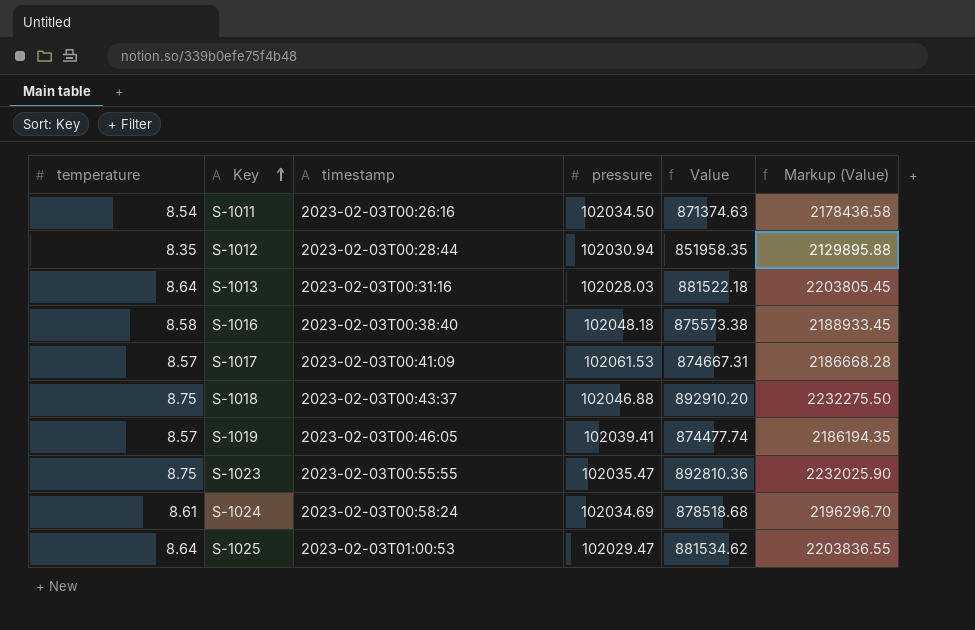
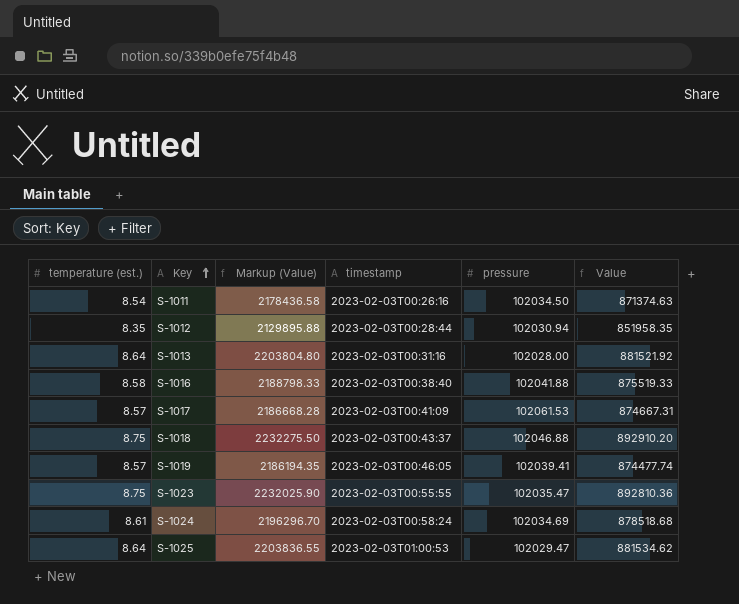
column name: temperature -> temperature (est.)
column Markup (Value) | position: 6 -> 3
S-1013 | Markup (Value): 2203805.45 -> 2203804.80
S-1013 | pressure: 102028.03 -> 102028.00
S-1013 | Value: 881522.18 -> 881521.92
S-1016 | Markup (Value): 2188933.45 -> 2188798.33
S-1016 | pressure: 102048.18 -> 102041.88
S-1016 | Value: 875573.38 -> 875519.33

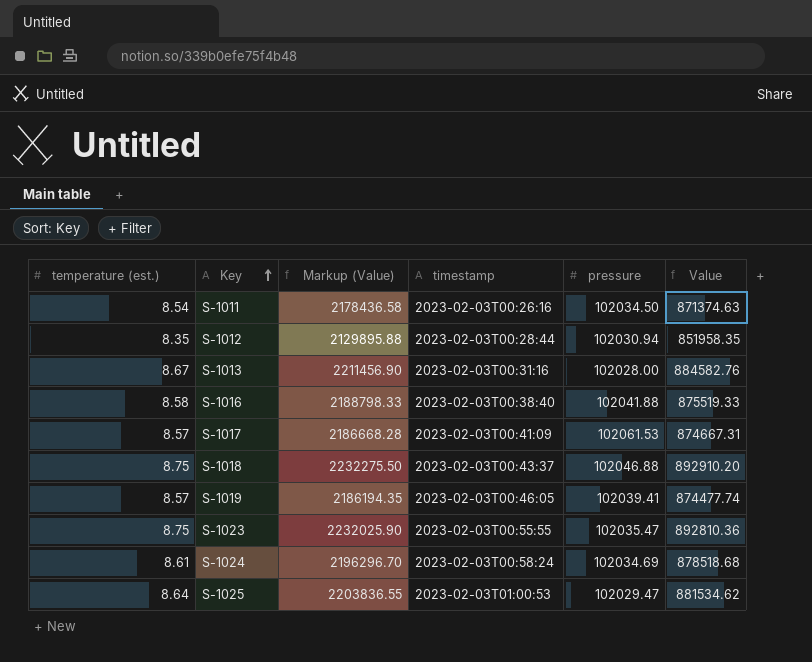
S-1013 | temperature (est.): 8.64 -> 8.67
S-1013 | Markup (Value): 2203804.80 -> 2211456.90
S-1013 | Value: 881521.92 -> 884582.76

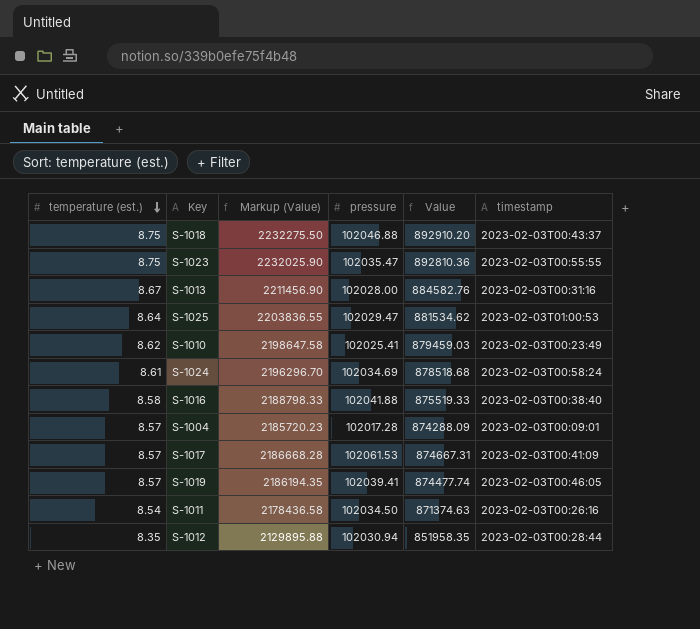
row order: Key ascending -> temperature (est.) descending
column timestamp | position: 4 -> 6
row S-1010: none -> 8.62 | 2198647.58 | 102025.41 | 879459.03 | 2023-02-03T00:23:49
row S-1004: none -> 8.57 | 2185720.23 | 102017.28 | 874288.09 | 2023-02-03T00:09:01

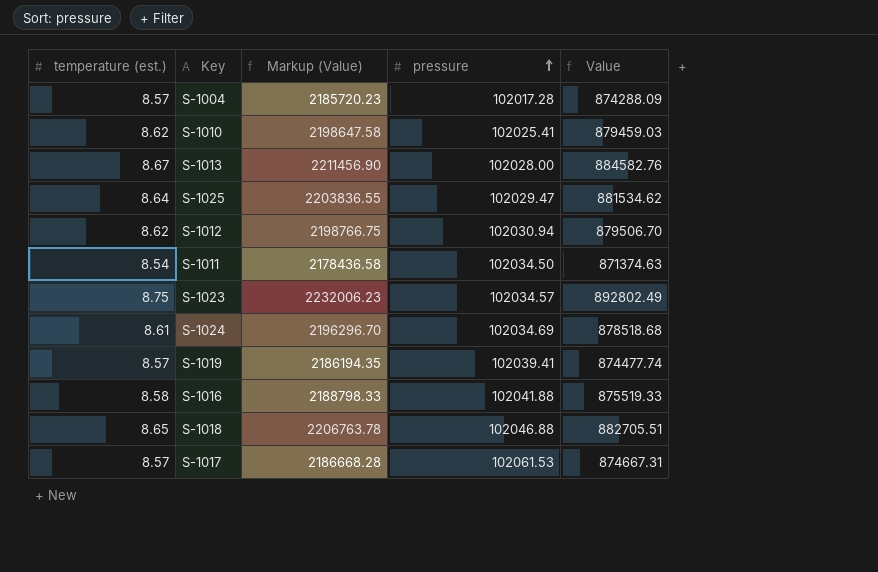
row order: temperature (est.) descending -> pressure ascending
column timestamp | position: 6 -> none
S-1012 | temperature (est.): 8.35 -> 8.62
S-1012 | Markup (Value): 2129895.88 -> 2198766.75
S-1012 | Value: 851958.35 -> 879506.70
S-1023 | Markup (Value): 2232025.90 -> 2232006.23
S-1023 | pressure: 102035.47 -> 102034.57
S-1023 | Value: 892810.36 -> 892802.49
S-1018 | temperature (est.): 8.75 -> 8.65
S-1018 | Markup (Value): 2232275.50 -> 2206763.78
S-1018 | Value: 892910.20 -> 882705.51

